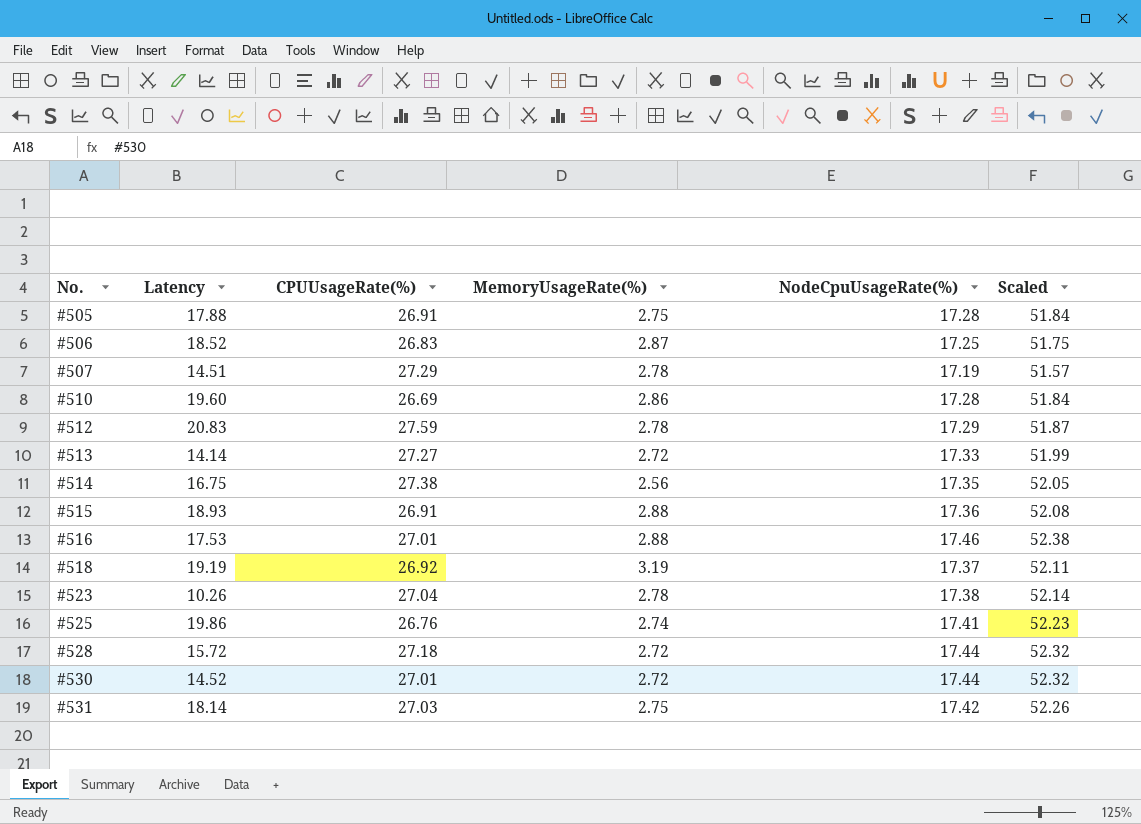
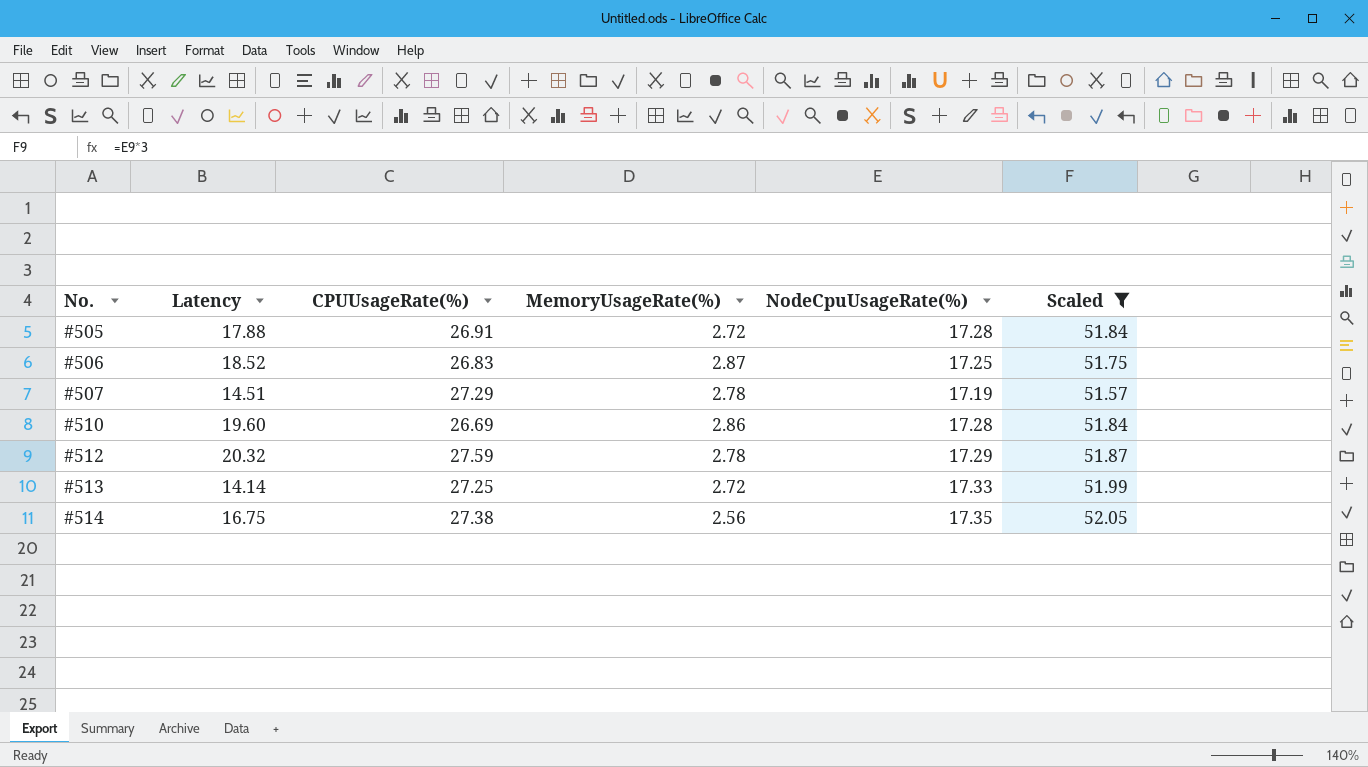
filter: none -> Scaled <= 52.05
#505 | MemoryUsageRate(%): 2.75 -> 2.72
#512 | Latency: 20.83 -> 20.32
#513 | CPUUsageRate(%): 27.27 -> 27.25

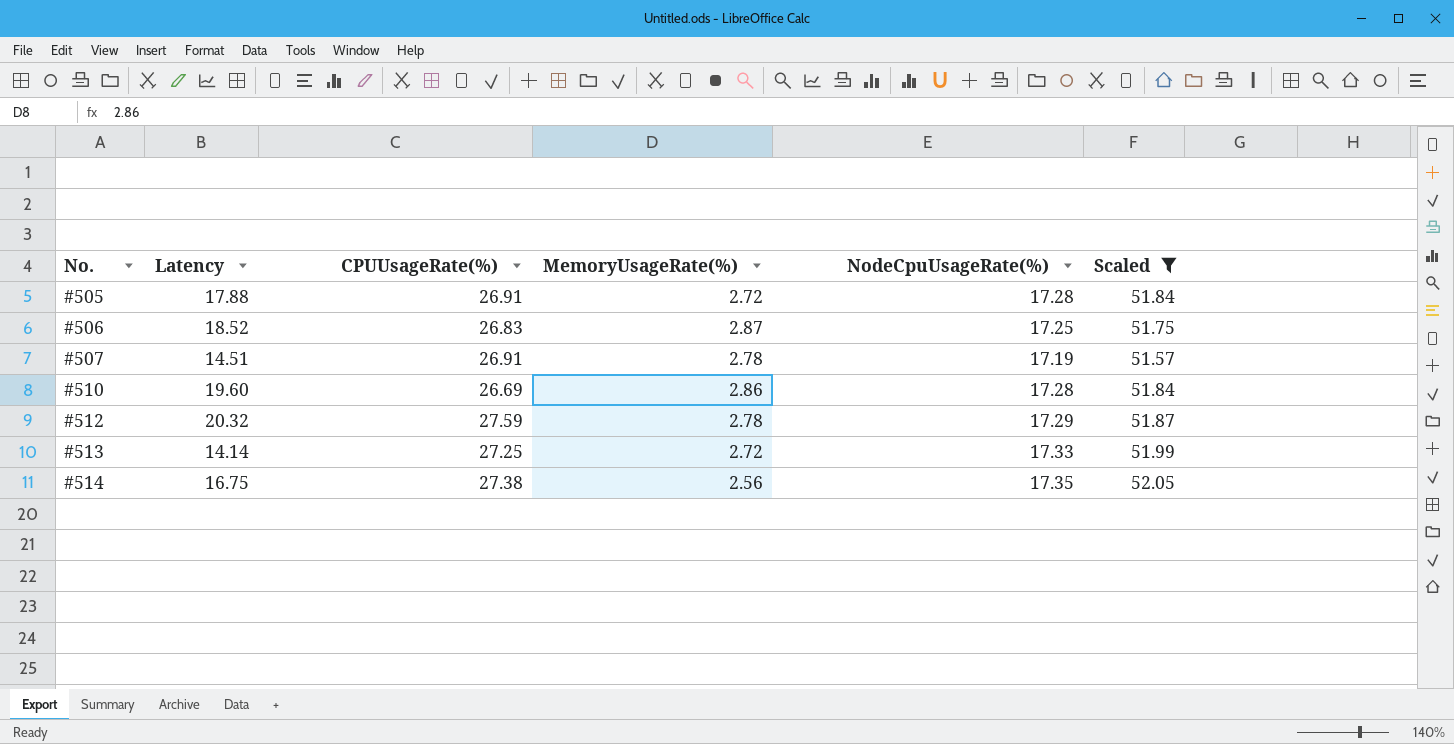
#507 | CPUUsageRate(%): 27.29 -> 26.91

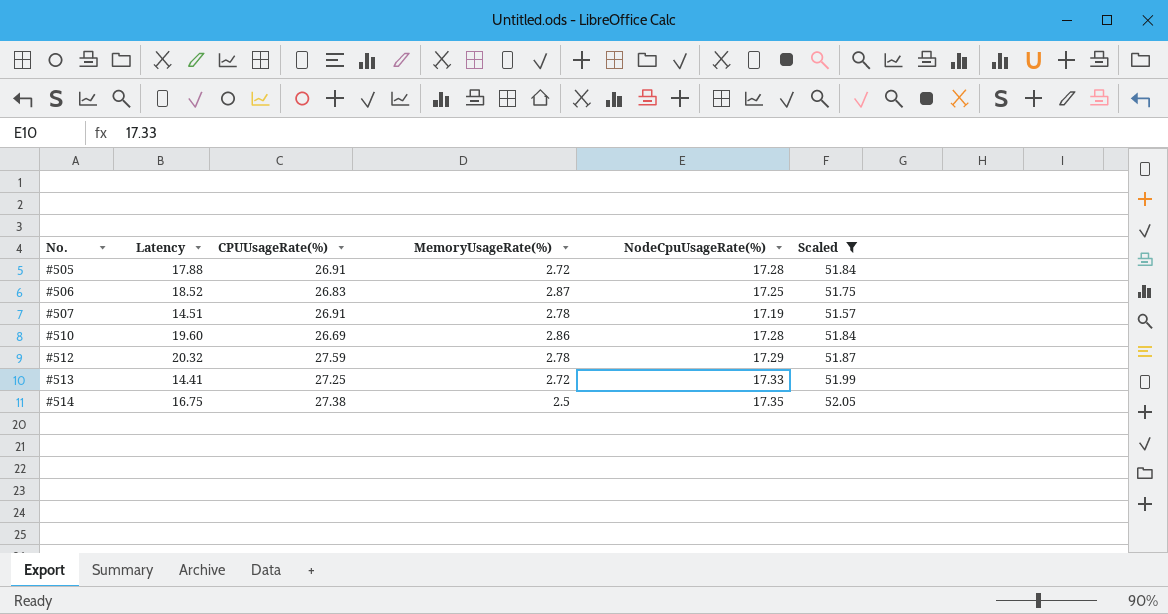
#513 | Latency: 14.14 -> 14.41
#514 | MemoryUsageRate(%): 2.56 -> 2.5

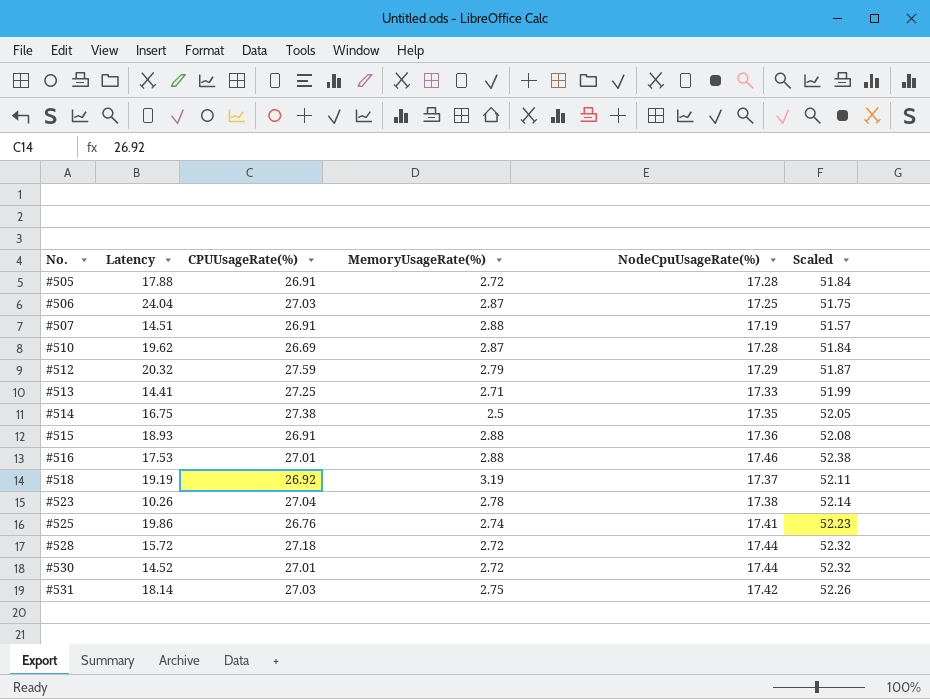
filter: Scaled <= 52.05 -> none
#506 | Latency: 18.52 -> 24.04
#506 | CPUUsageRate(%): 26.83 -> 27.03
#507 | MemoryUsageRate(%): 2.78 -> 2.88
#510 | Latency: 19.60 -> 19.62
#510 | MemoryUsageRate(%): 2.86 -> 2.87
#512 | MemoryUsageRate(%): 2.78 -> 2.79
#513 | MemoryUsageRate(%): 2.72 -> 2.71

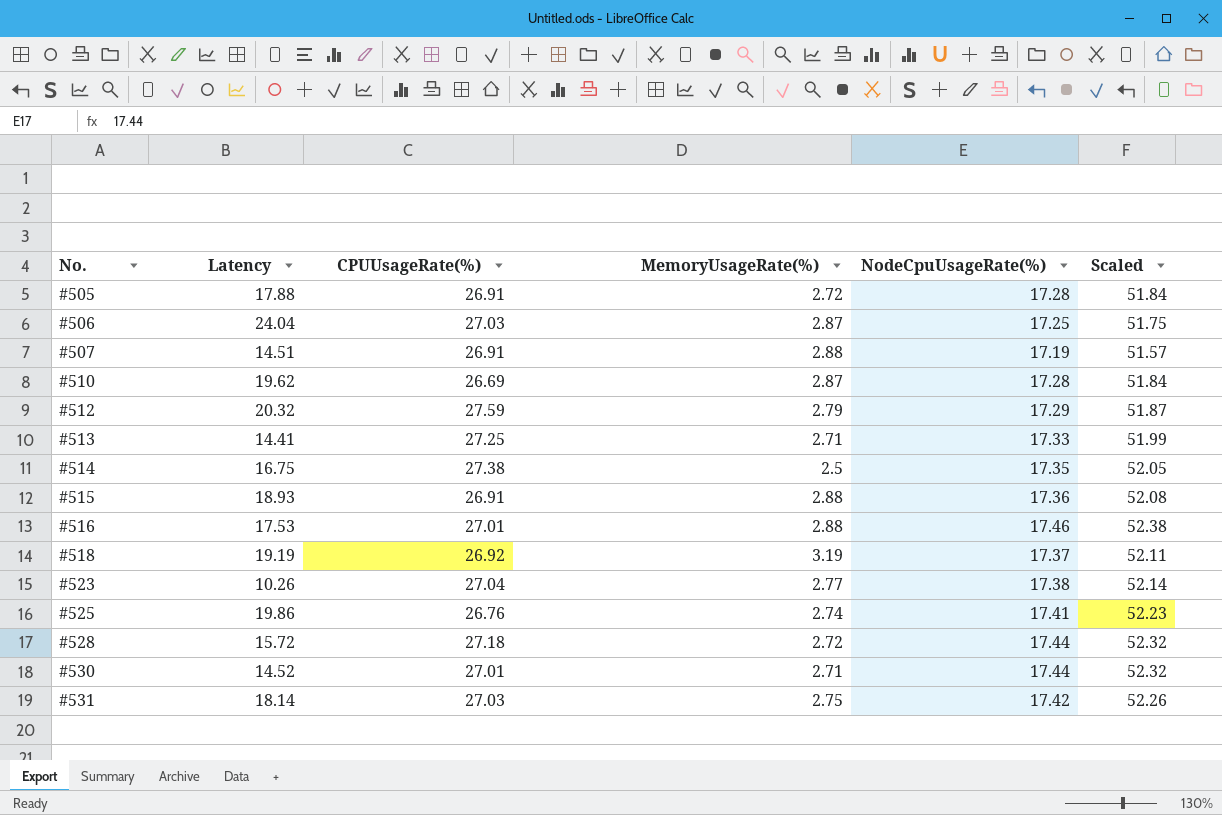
#523 | MemoryUsageRate(%): 2.78 -> 2.77
#530 | MemoryUsageRate(%): 2.72 -> 2.71

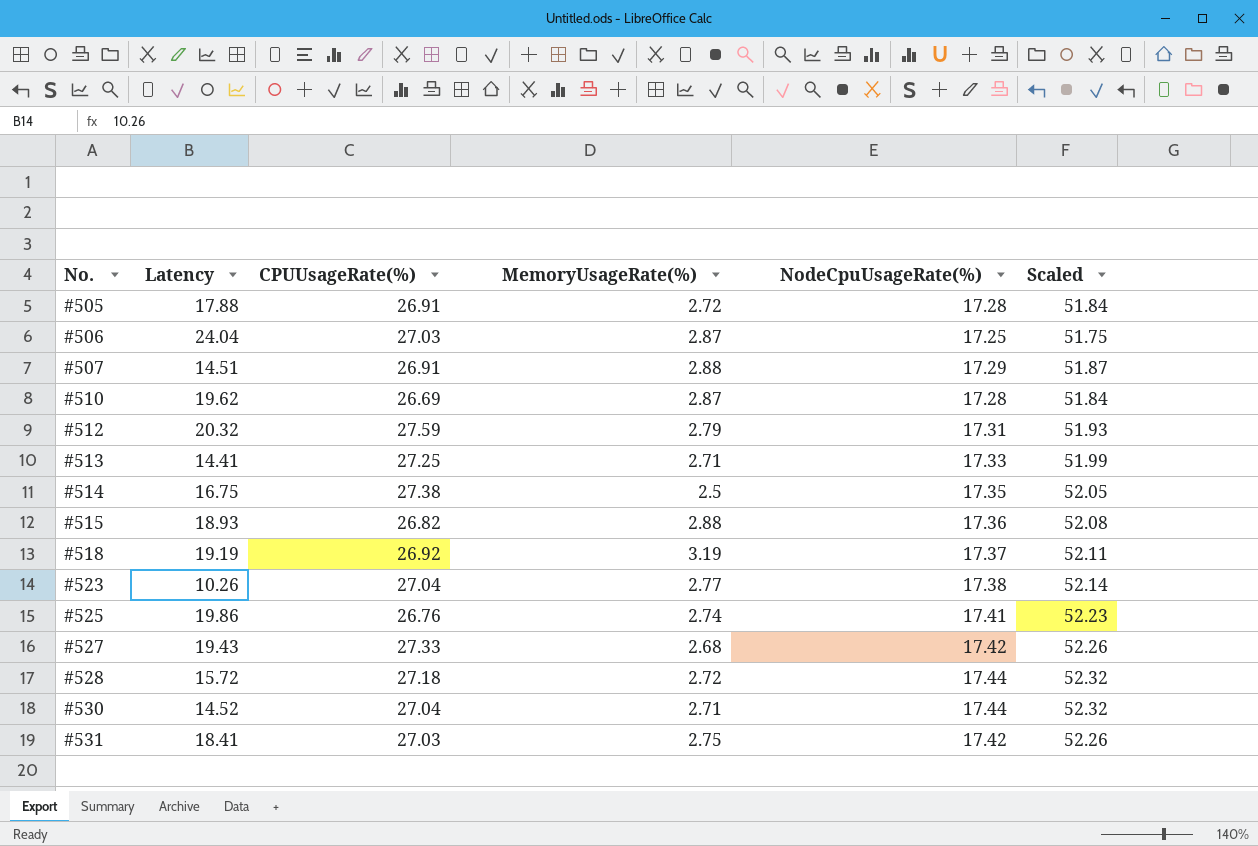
row #516: 17.53 | 27.01 | 2.88 | 17.46 | 52.38 -> none
#507 | NodeCpuUsageRate(%): 17.19 -> 17.29
#507 | Scaled: 51.57 -> 51.87
#512 | NodeCpuUsageRate(%): 17.29 -> 17.31
#512 | Scaled: 51.87 -> 51.93
#515 | CPUUsageRate(%): 26.91 -> 26.82
row #527: none -> 19.43 | 27.33 | 2.68 | 17.42 | 52.26
#530 | CPUUsageRate(%): 27.01 -> 27.04
#531 | Latency: 18.14 -> 18.41

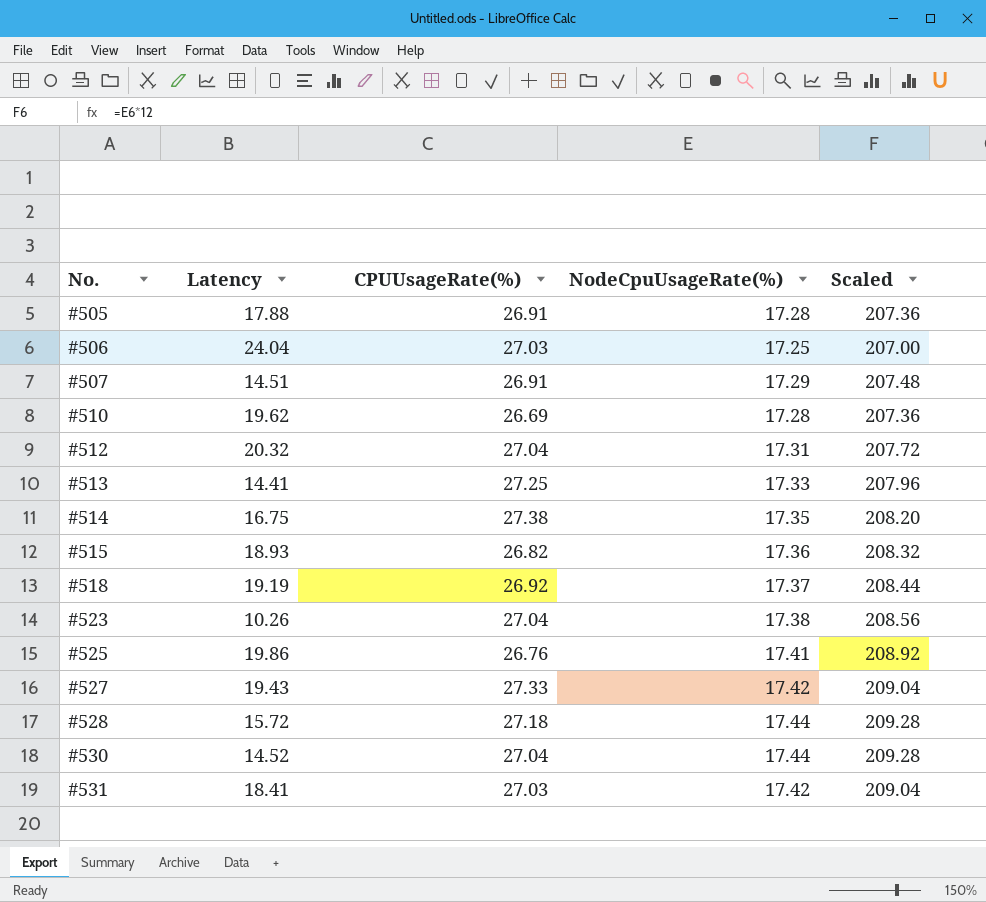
column MemoryUsageRate(%) | position: 4 -> none
column Scaled | formula: [NodeCpuUsageRate(%)] * 3 -> [NodeCpuUsageRate(%)] * 12
#512 | CPUUsageRate(%): 27.59 -> 27.04

